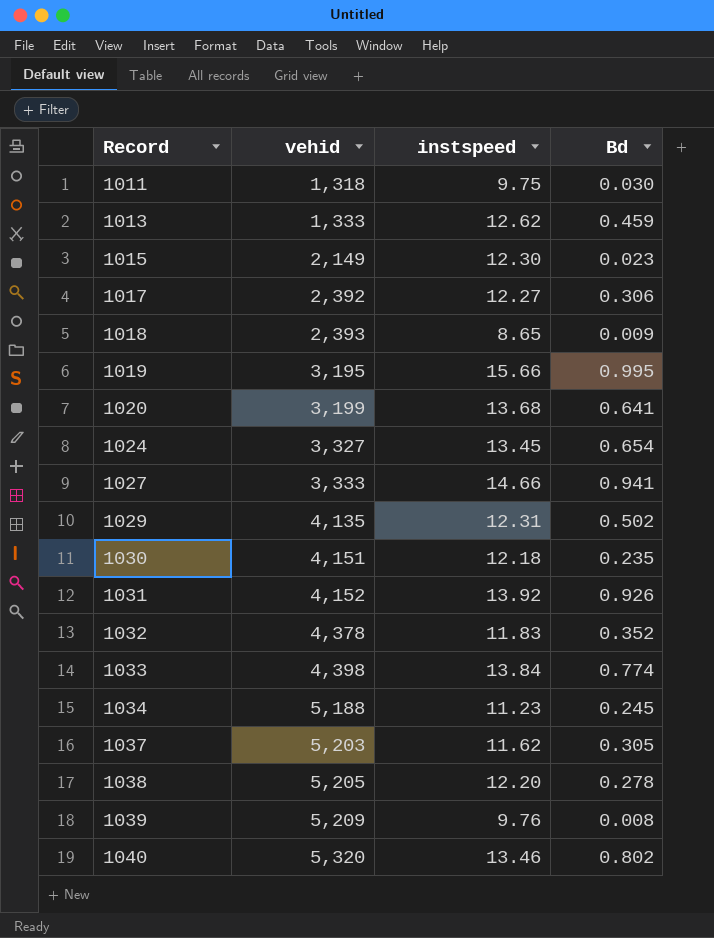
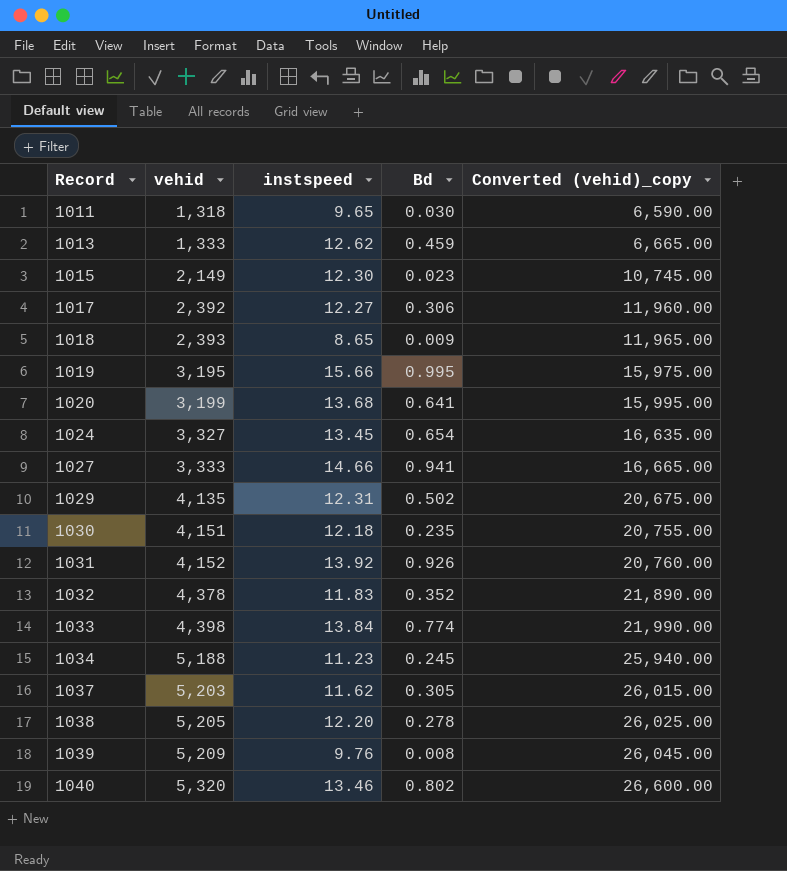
column Converted (vehid)_copy | formula: none -> [vehid] * 5
1011 | instspeed: 9.75 -> 9.65

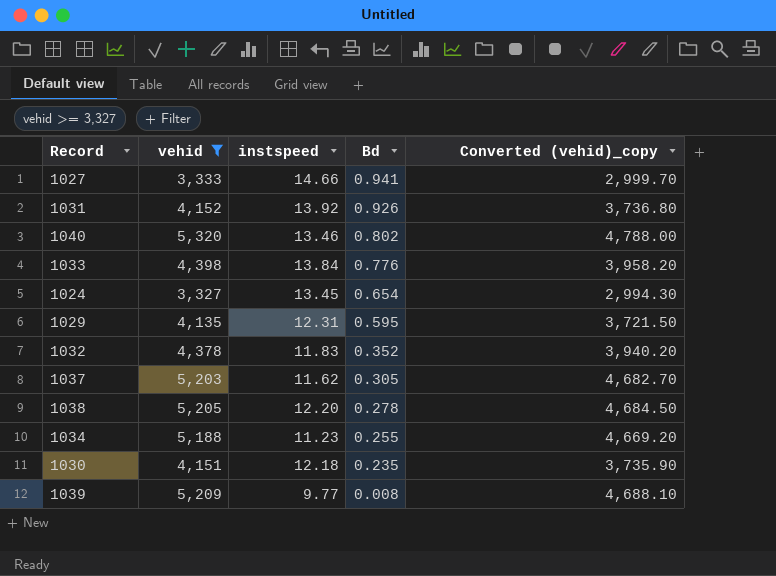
filter: none -> vehid >= 3,327
row order: Record ascending -> Bd descending
column Converted (vehid)_copy | formula: [vehid] * 5 -> [vehid] * 0.9
1033 | Bd: 0.774 -> 0.776
1029 | Bd: 0.502 -> 0.595
1034 | Bd: 0.245 -> 0.255
1039 | instspeed: 9.76 -> 9.77

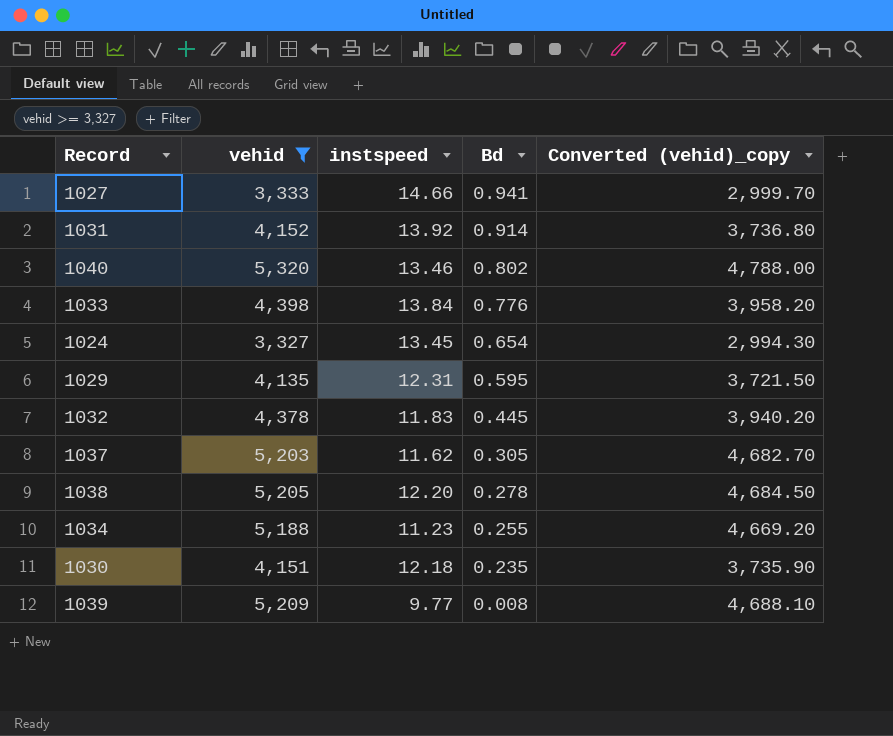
1031 | Bd: 0.926 -> 0.914
1032 | Bd: 0.352 -> 0.445

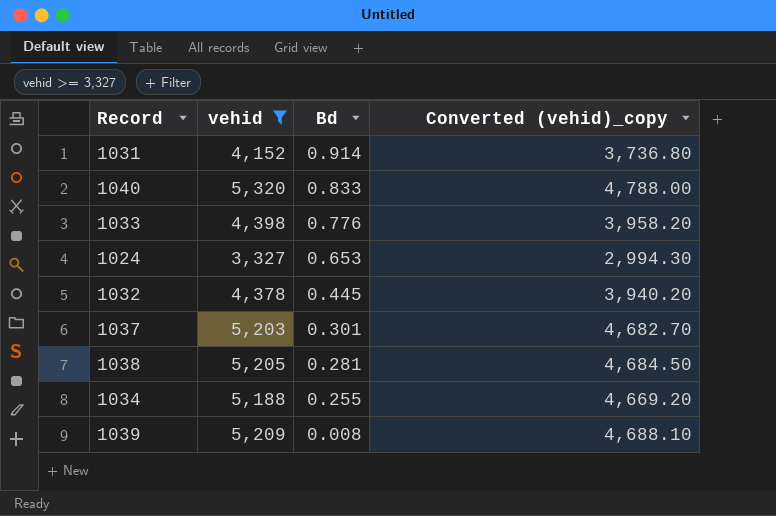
column instspeed | position: 3 -> none
row 1027: 3,333 | 14.66 | 0.941 | 2,999.70 -> none
row 1029: 4,135 | 12.31 | 0.595 | 3,721.50 -> none
row 1030: 4,151 | 12.18 | 0.235 | 3,735.90 -> none
1040 | Bd: 0.802 -> 0.833
1024 | Bd: 0.654 -> 0.653
1037 | Bd: 0.305 -> 0.301
1038 | Bd: 0.278 -> 0.281

